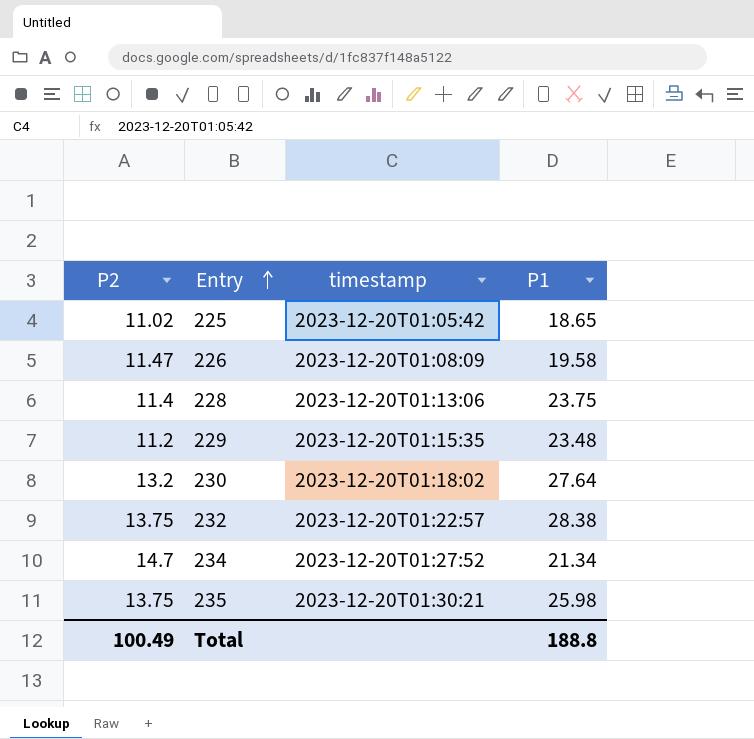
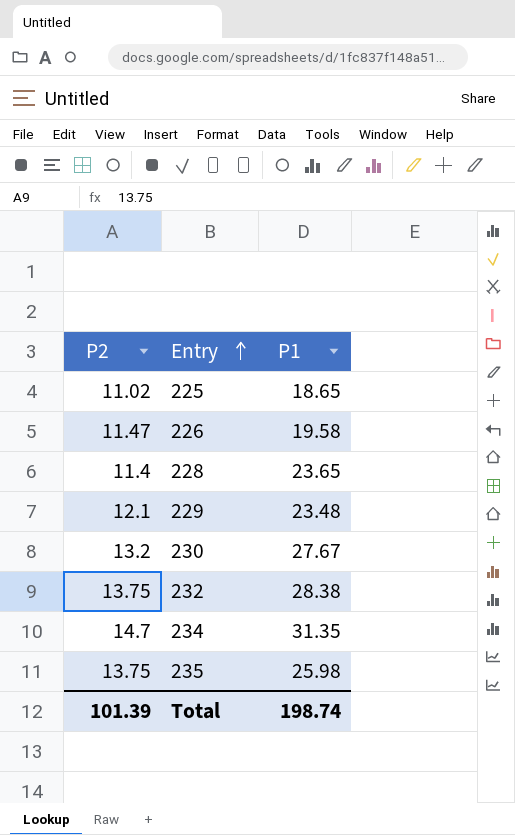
column timestamp | position: 3 -> none
228 | P1: 23.75 -> 23.65
229 | P2: 11.2 -> 12.1
230 | P1: 27.64 -> 27.67
234 | P1: 21.34 -> 31.35
Total | P2: 100.49 -> 101.39
Total | P1: 188.8 -> 198.74

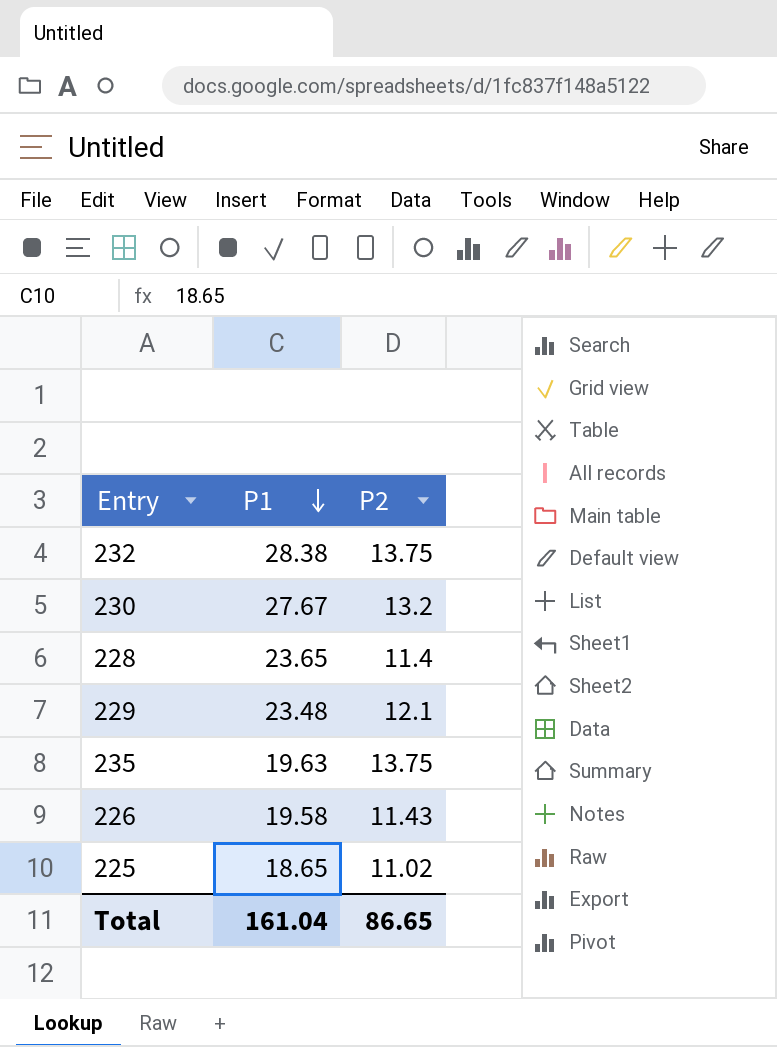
row order: Entry ascending -> P1 descending
column P2 | position: 1 -> 3
row 234: 14.7 | 31.35 -> none
235 | P1: 25.98 -> 19.63
226 | P2: 11.47 -> 11.43
Total | P1: 198.74 -> 161.04
Total | P2: 101.39 -> 86.65

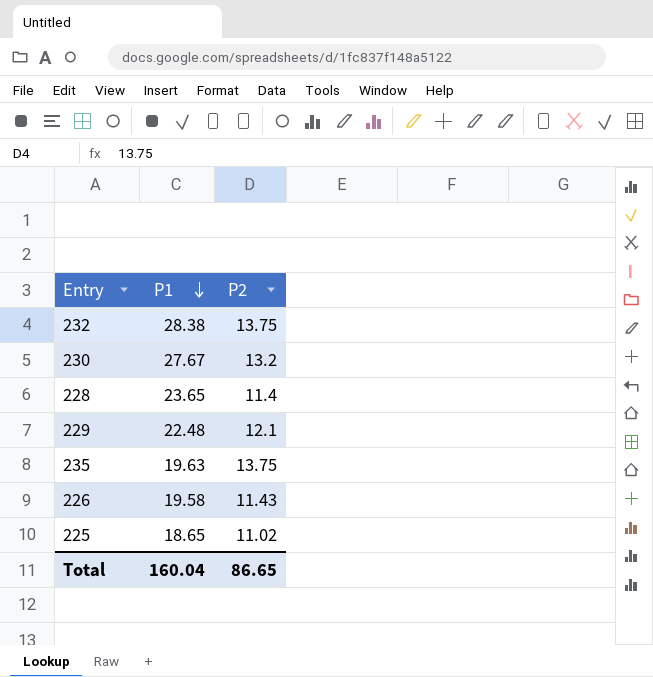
229 | P1: 23.48 -> 22.48
Total | P1: 161.04 -> 160.04

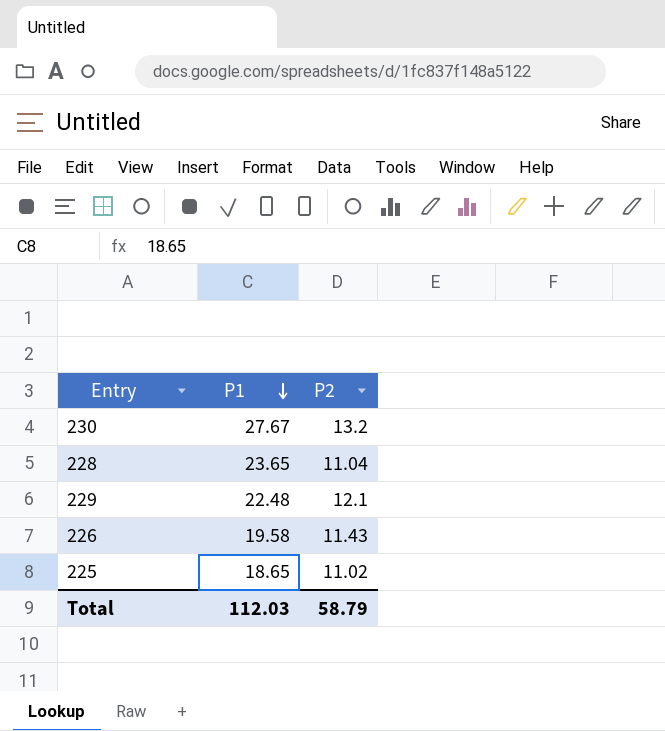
row 232: 28.38 | 13.75 -> none
row 235: 19.63 | 13.75 -> none
228 | P2: 11.4 -> 11.04
Total | P1: 160.04 -> 112.03
Total | P2: 86.65 -> 58.79

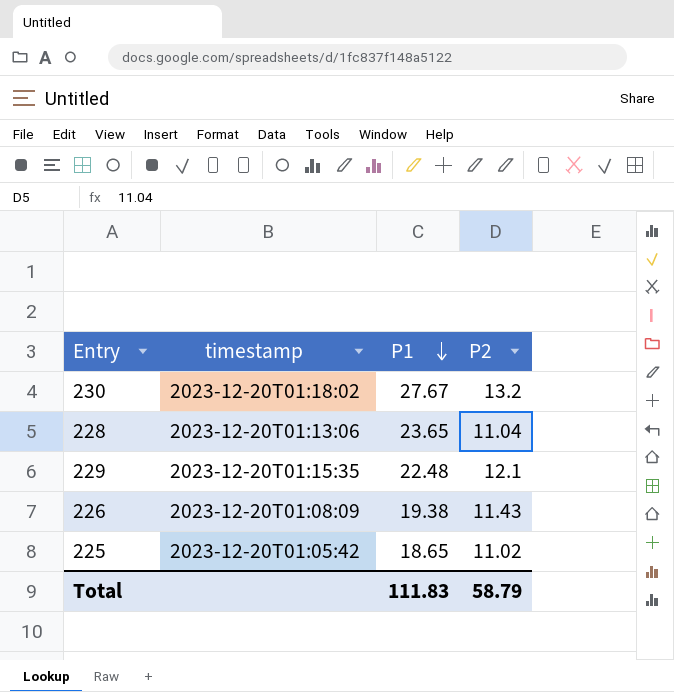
column timestamp | position: none -> 2
226 | P1: 19.58 -> 19.38
Total | P1: 112.03 -> 111.83

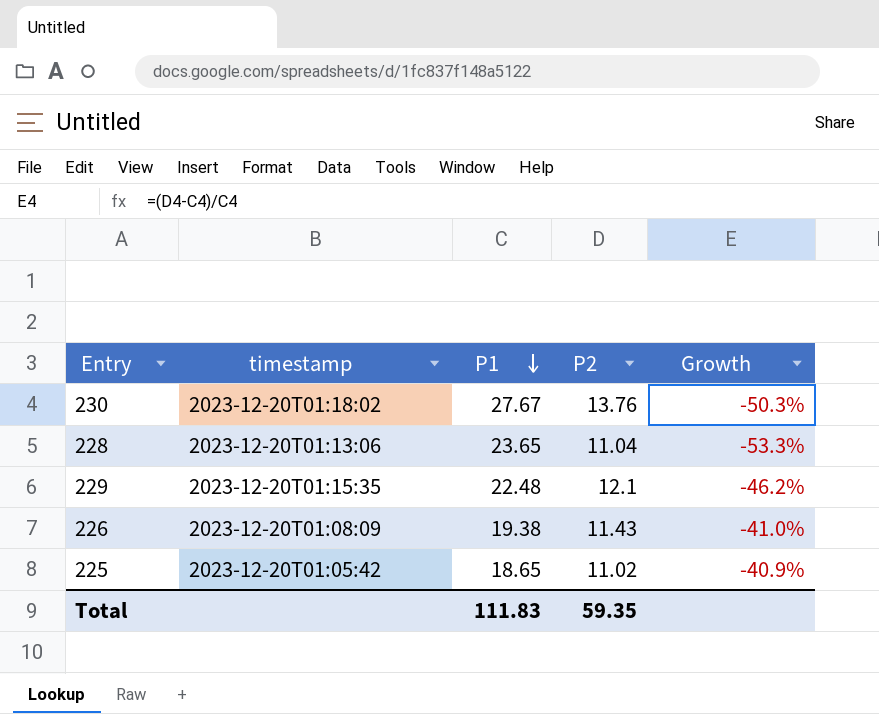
column Growth | formula: none -> ([P2] - [P1]) / [P1]
230 | P2: 13.2 -> 13.76
Total | P2: 58.79 -> 59.35

